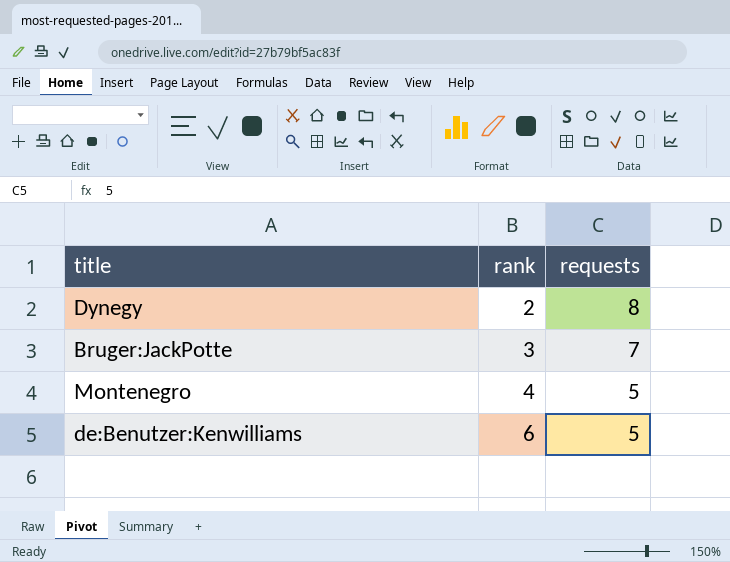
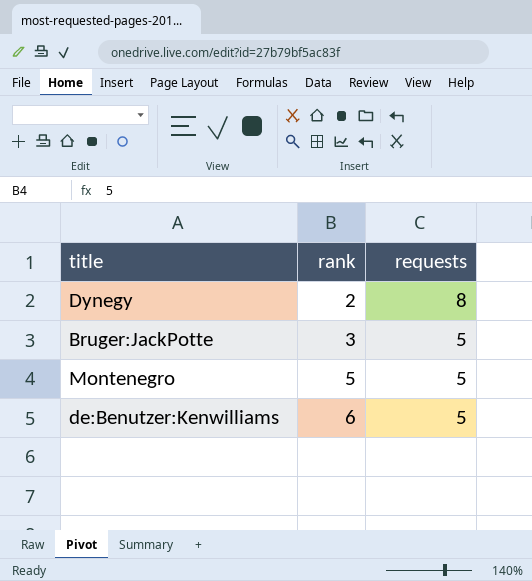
Bruger:JackPotte | requests: 7 -> 5
Montenegro | rank: 4 -> 5

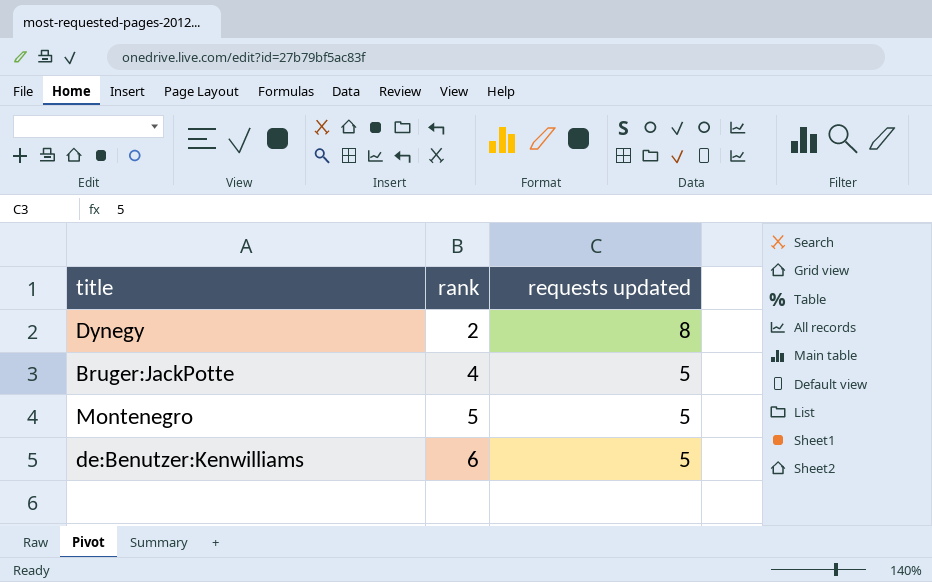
column name: requests -> requests updated
Bruger:JackPotte | rank: 3 -> 4

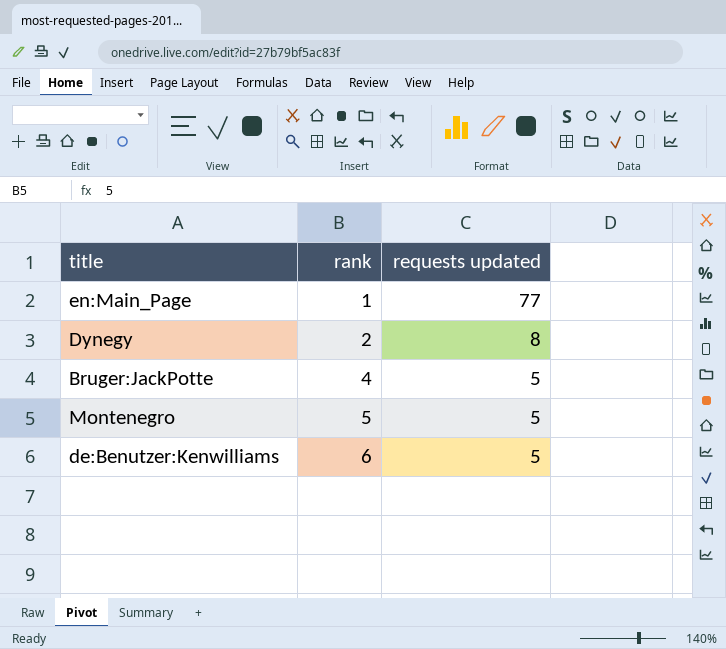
row en:Main_Page: none -> 1 | 77

